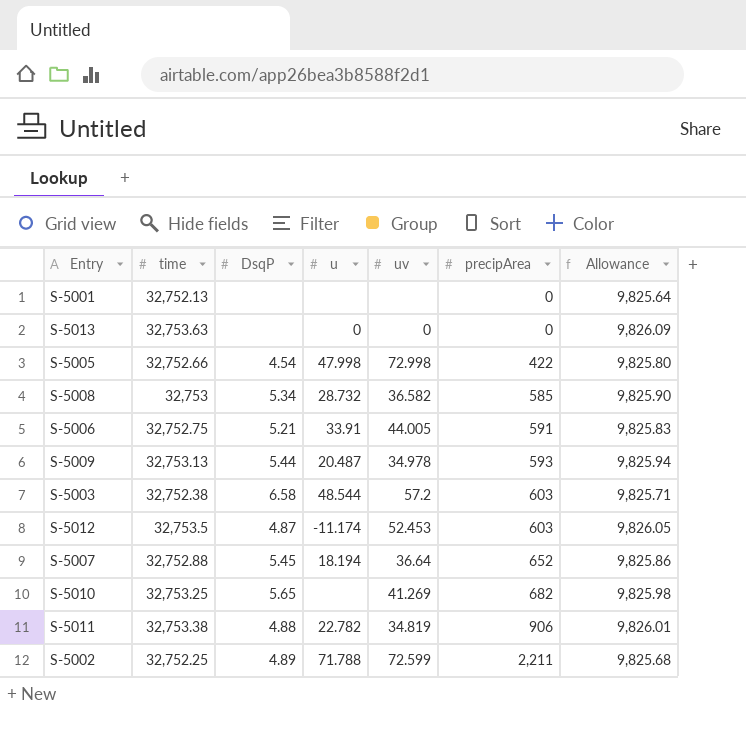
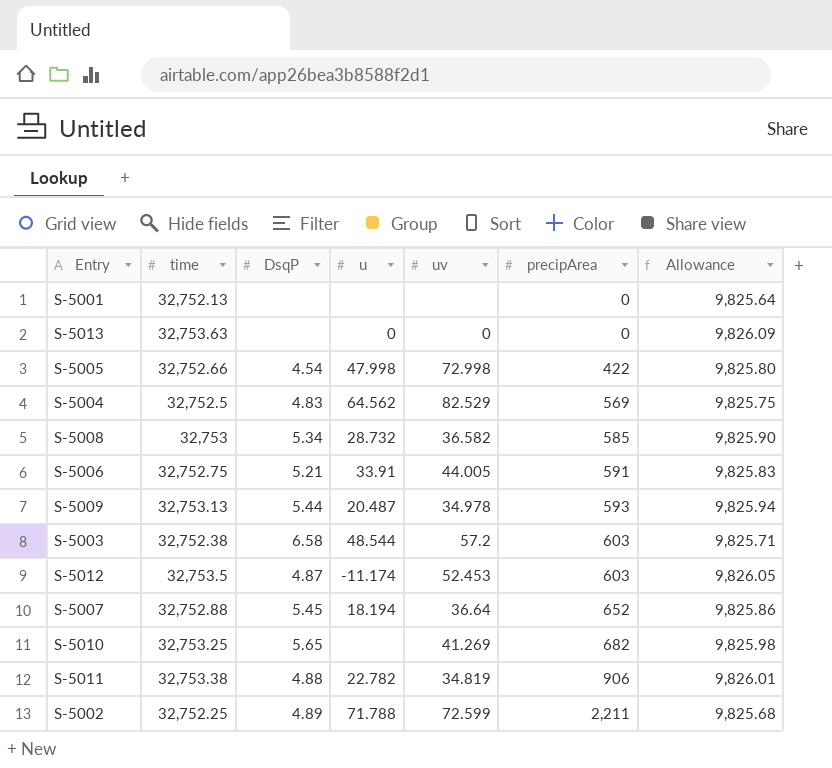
row S-5004: none -> 32,752.5 | 4.83 | 64.562 | 82.529 | 569 | 9,825.75

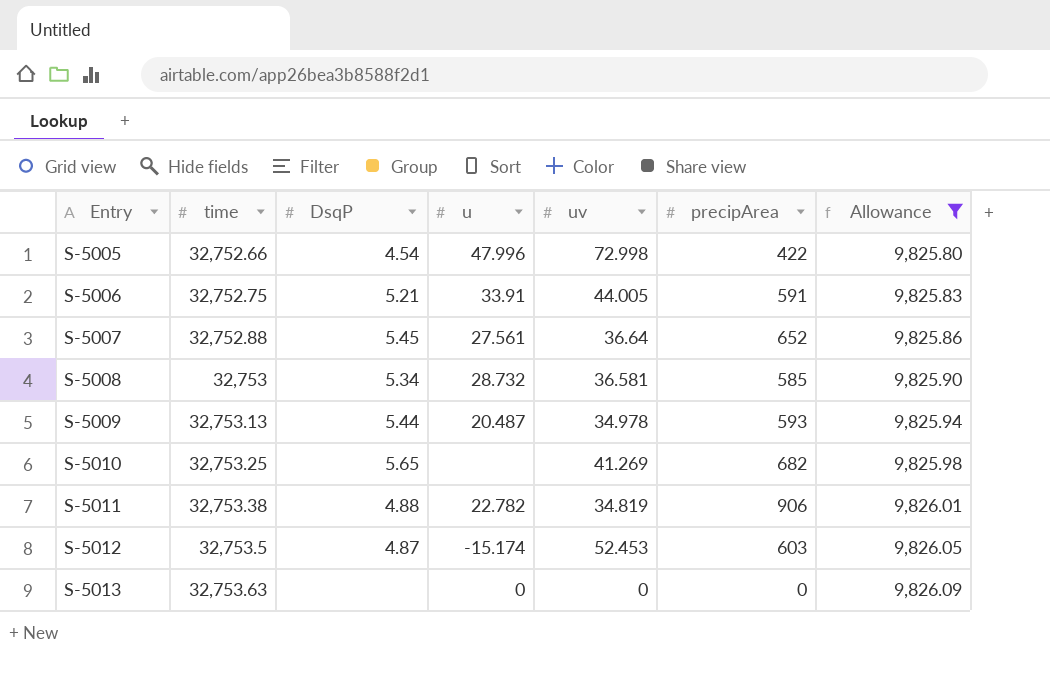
filter: none -> Allowance >= 9,825.80
row order: precipArea ascending -> Entry ascending
S-5005 | u: 47.998 -> 47.996
S-5007 | u: 18.194 -> 27.561
S-5008 | uv: 36.582 -> 36.581
S-5012 | u: -11.174 -> -15.174

